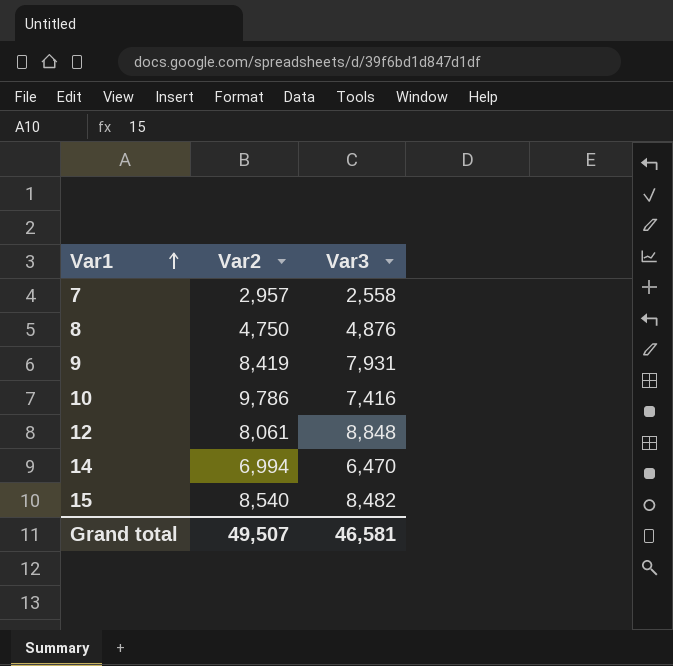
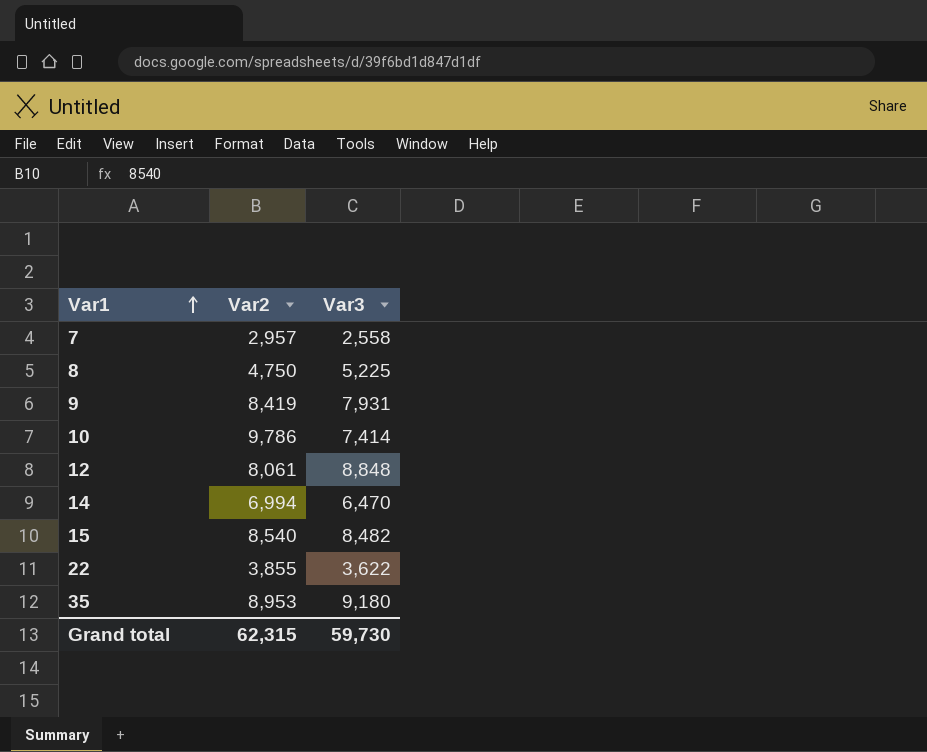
8 | Var3: 4,876 -> 5,225
10 | Var3: 7,416 -> 7,414
row 22: none -> 3,855 | 3,622
row 35: none -> 8,953 | 9,180
Grand total | Var2: 49,507 -> 62,315
Grand total | Var3: 46,581 -> 59,730

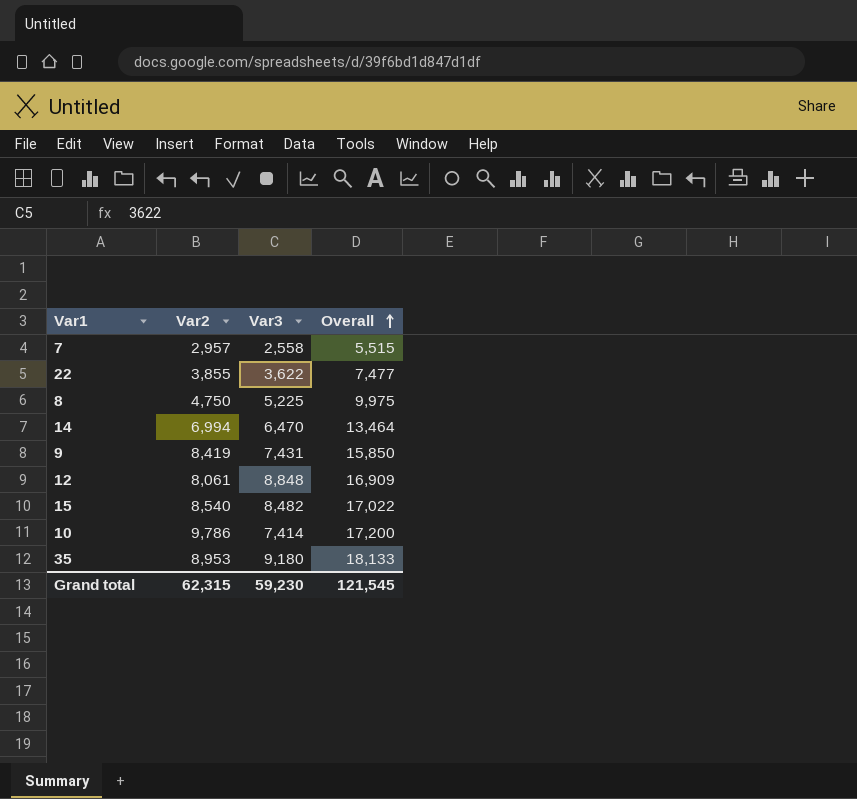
row order: Var1 ascending -> Overall ascending
column Overall | formula: none -> [Var2] + [Var3]
9 | Var3: 7,931 -> 7,431
Grand total | Var3: 59,730 -> 59,230

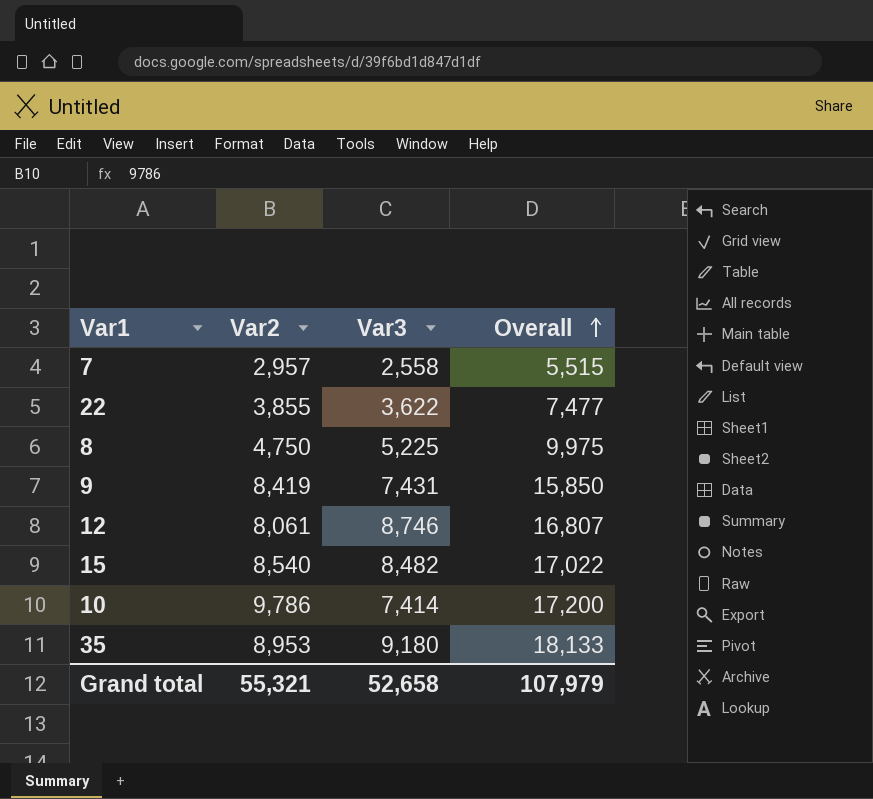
row 14: 6,994 | 6,470 | 13,464 -> none
12 | Var3: 8,848 -> 8,746
12 | Overall: 16,909 -> 16,807
Grand total | Var2: 62,315 -> 55,321
Grand total | Var3: 59,230 -> 52,658
Grand total | Overall: 121,545 -> 107,979

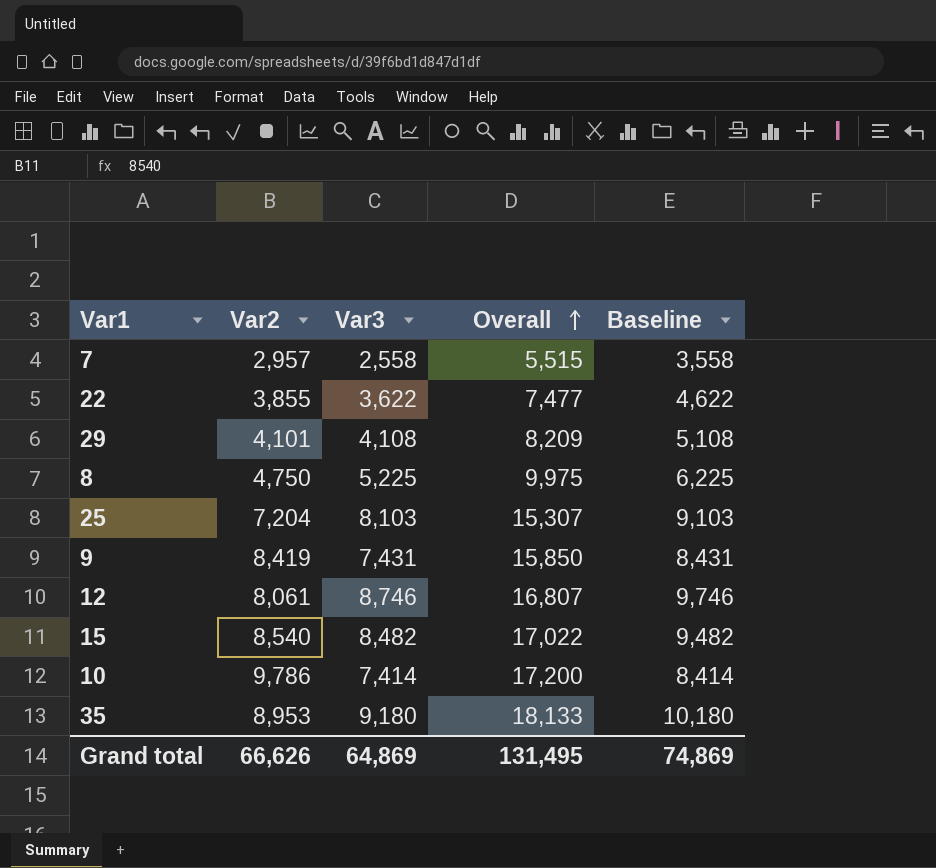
column Baseline | formula: none -> [Var3] + 1000
row 29: none -> 4,101 | 4,108 | 8,209 | 5,108
row 25: none -> 7,204 | 8,103 | 15,307 | 9,103
Grand total | Var2: 55,321 -> 66,626
Grand total | Var3: 52,658 -> 64,869
Grand total | Overall: 107,979 -> 131,495

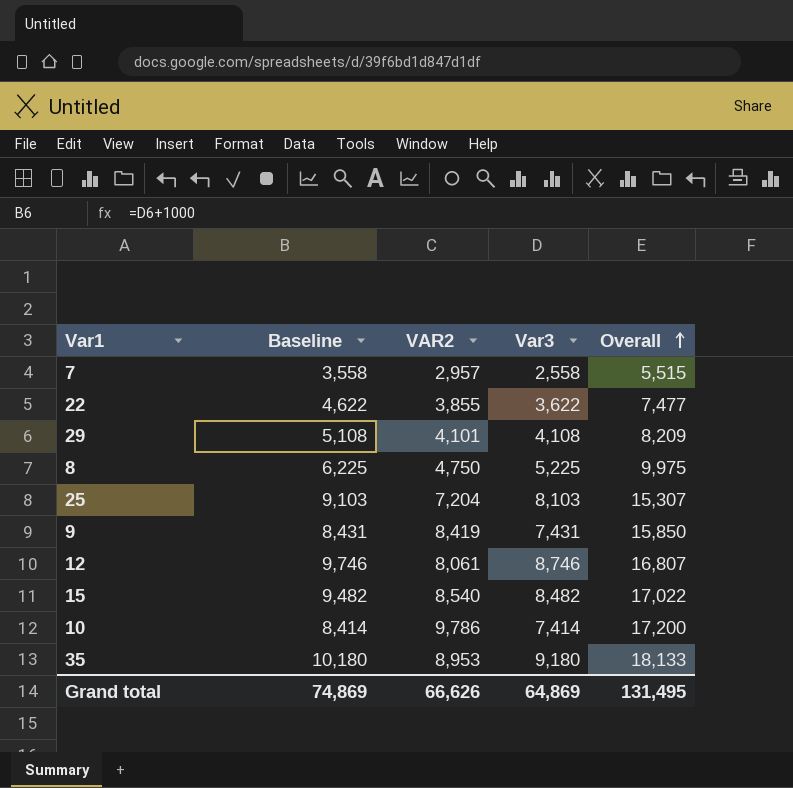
column Baseline | position: 5 -> 2
column name: Var2 -> VAR2

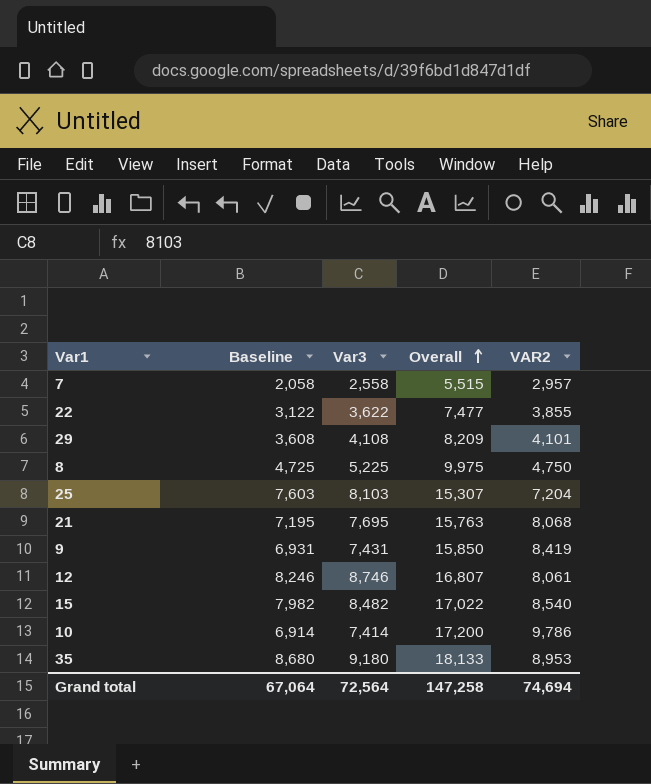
column Baseline | formula: [Var3] + 1000 -> [Var3] - 500
column VAR2 | position: 3 -> 5
row 21: none -> 7,195 | 7,695 | 15,763 | 8,068
Grand total | Baseline: 74,869 -> 67,064
Grand total | Var3: 64,869 -> 72,564
Grand total | Overall: 131,495 -> 147,258
Grand total | VAR2: 66,626 -> 74,694

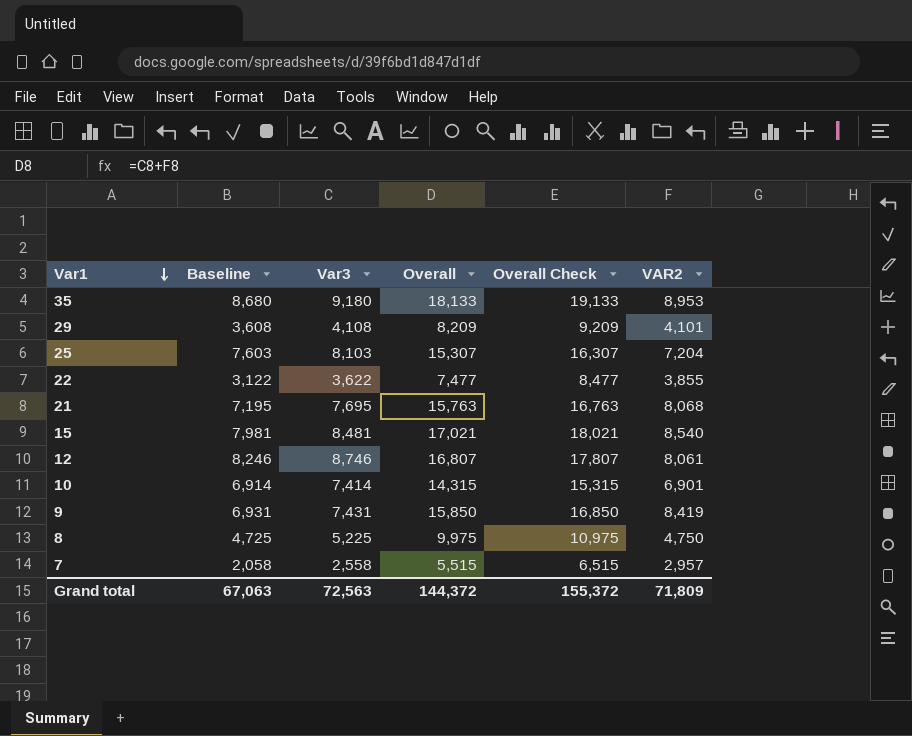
row order: Overall ascending -> Var1 descending
column Overall Check | formula: none -> [Overall] + 1000
15 | Baseline: 7,982 -> 7,981
15 | Var3: 8,482 -> 8,481
15 | Overall: 17,022 -> 17,021
10 | Overall: 17,200 -> 14,315
10 | VAR2: 9,786 -> 6,901
Grand total | Baseline: 67,064 -> 67,063
Grand total | Var3: 72,564 -> 72,563
Grand total | Overall: 147,258 -> 144,372
Grand total | VAR2: 74,694 -> 71,809

